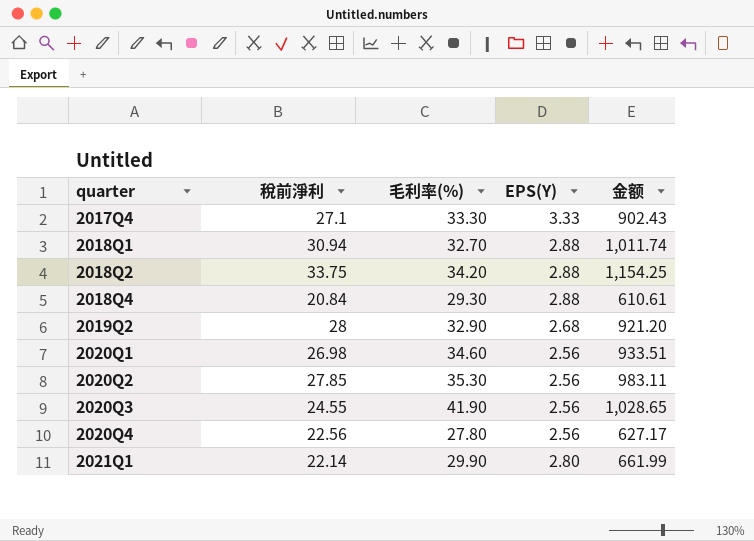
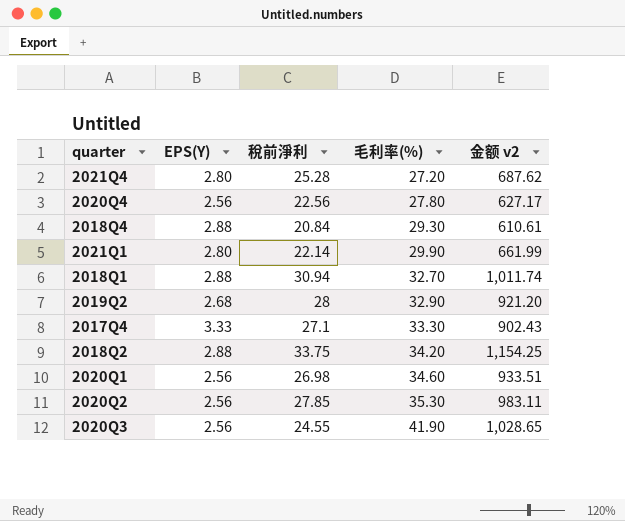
row order: quarter ascending -> 毛利率(%) ascending
column EPS(Y) | position: 4 -> 2
column name: 金额 -> 金额 v2
row 2021Q4: none -> 2.80 | 25.28 | 27.20 | 687.62

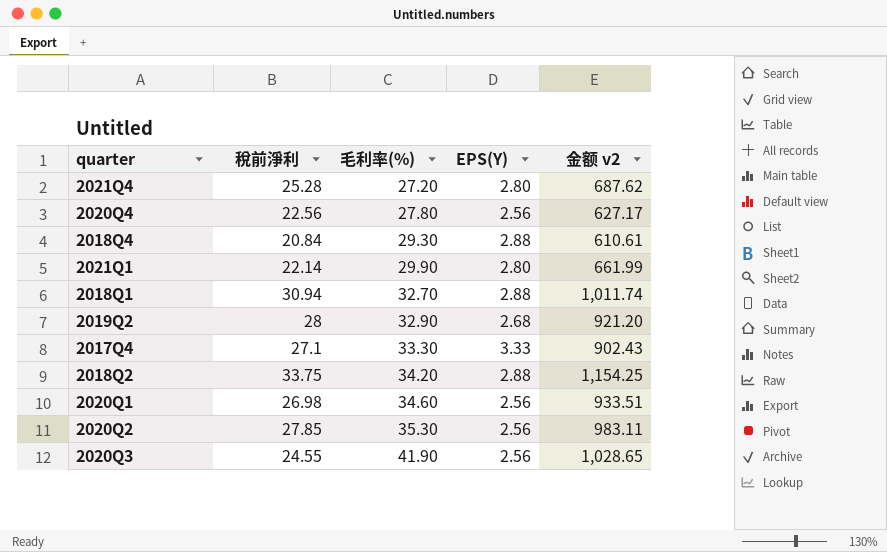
column EPS(Y) | position: 2 -> 4

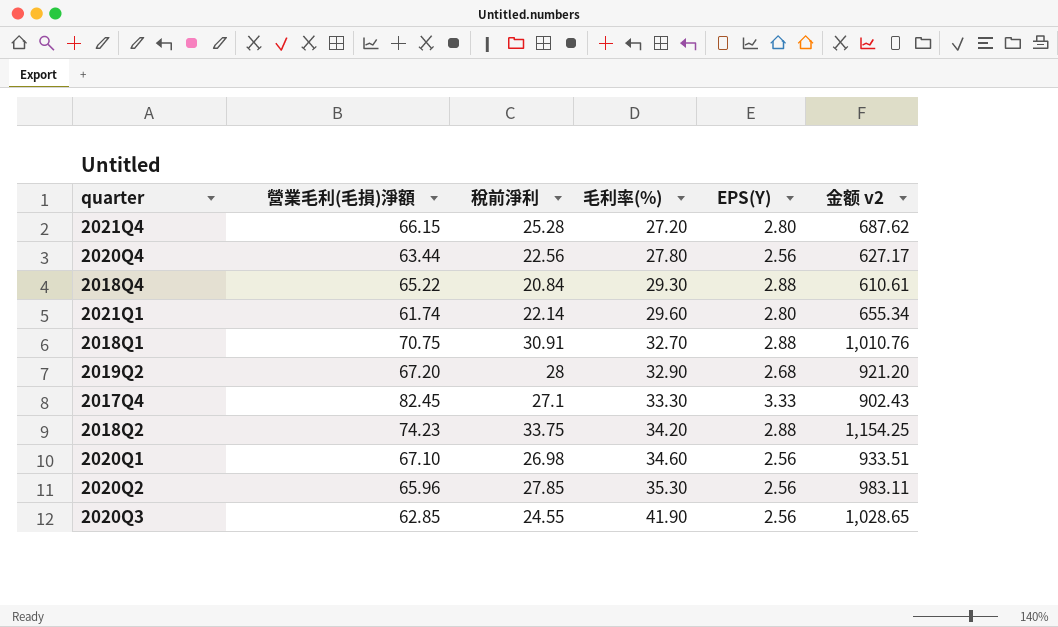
column 營業毛利(毛損)淨額 | position: none -> 2
2021Q1 | 毛利率(%): 29.90 -> 29.60
2021Q1 | 金额 v2: 661.99 -> 655.34
2018Q1 | 稅前淨利: 30.94 -> 30.91
2018Q1 | 金额 v2: 1,011.74 -> 1,010.76

